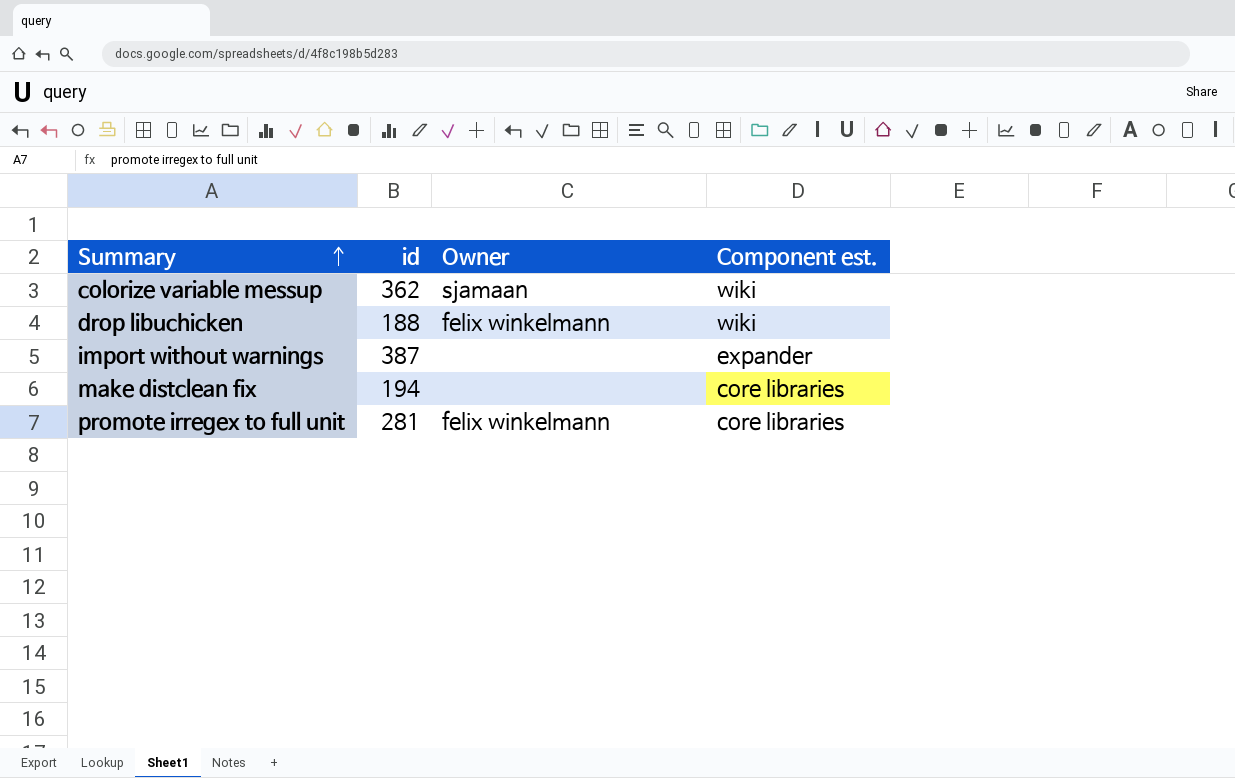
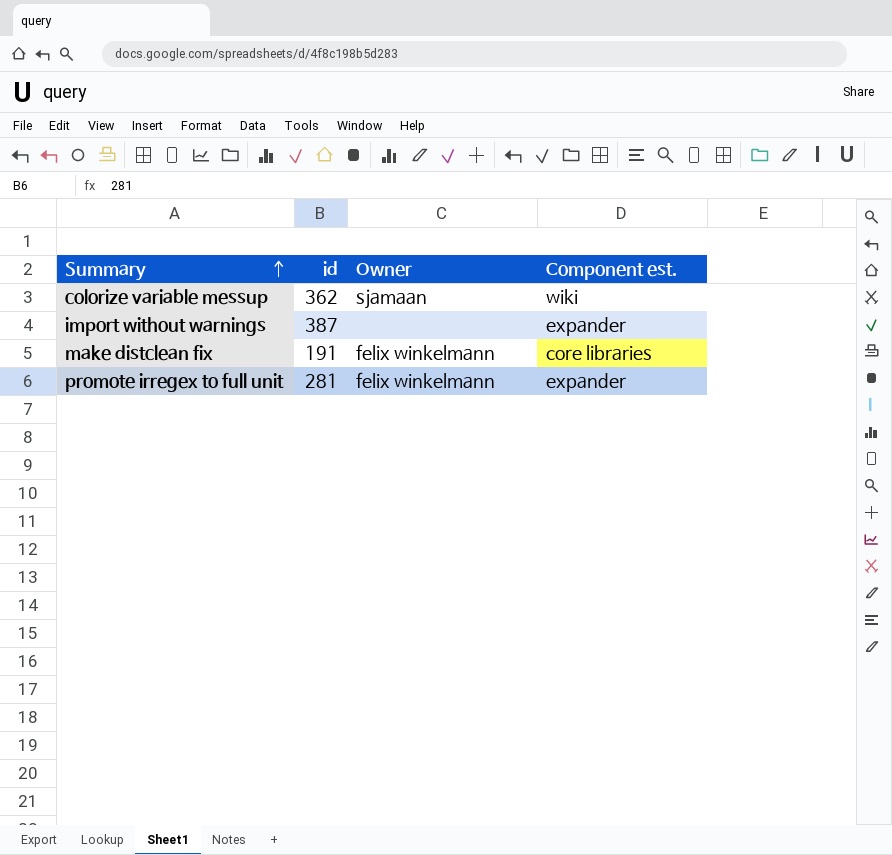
row drop libuchicken: 188 | felix winkelmann | wiki -> none
make distclean fix | id: 194 -> 191
make distclean fix | Owner: none -> felix winkelmann
promote irregex to full unit | Component est.: core libraries -> expander

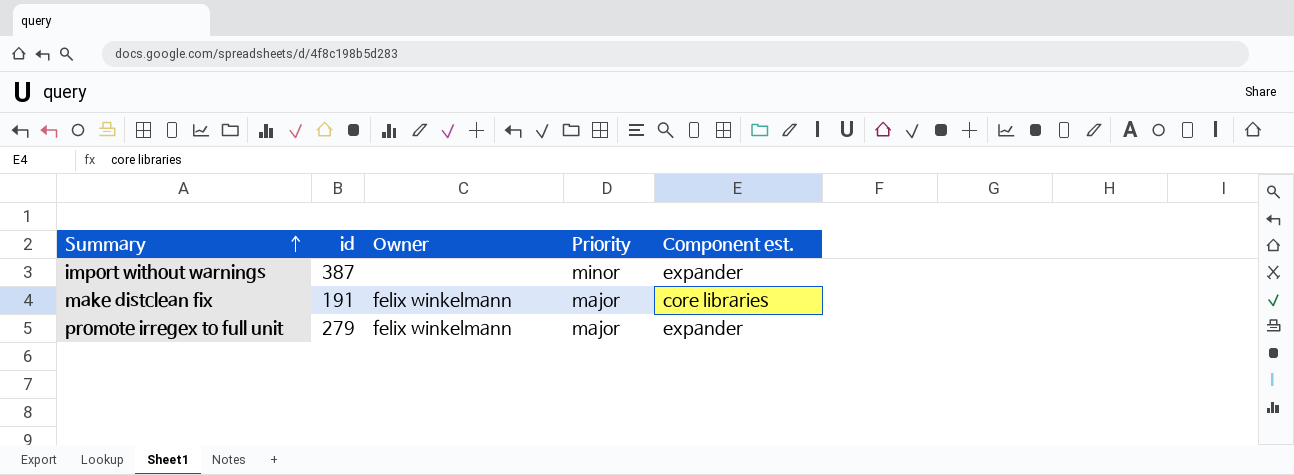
column Priority | position: none -> 4
row colorize variable messup: 362 | sjamaan | wiki -> none
promote irregex to full unit | id: 281 -> 279

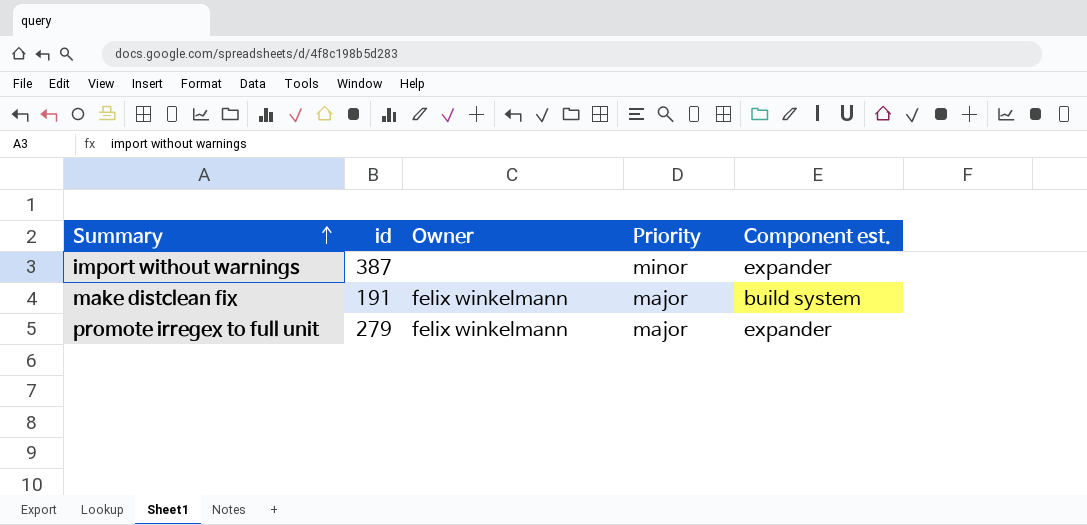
make distclean fix | Component est.: core libraries -> build system

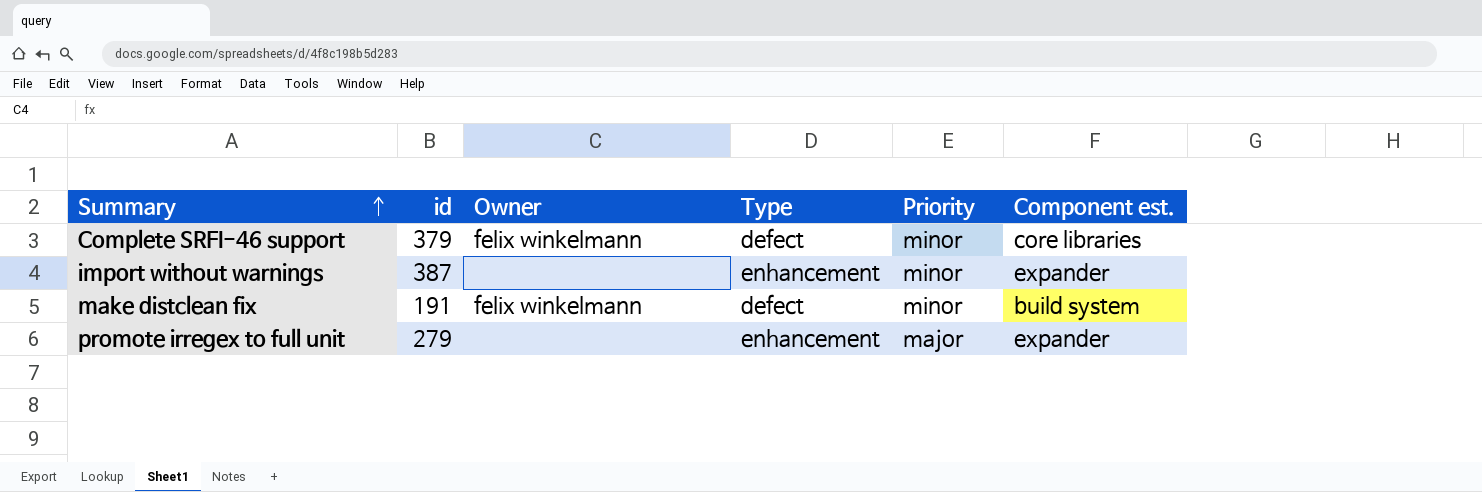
column Type | position: none -> 4
row Complete SRFI-46 support: none -> 379 | felix winkelmann | defect | minor | core libraries
make distclean fix | Priority: major -> minor
promote irregex to full unit | Owner: felix winkelmann -> none

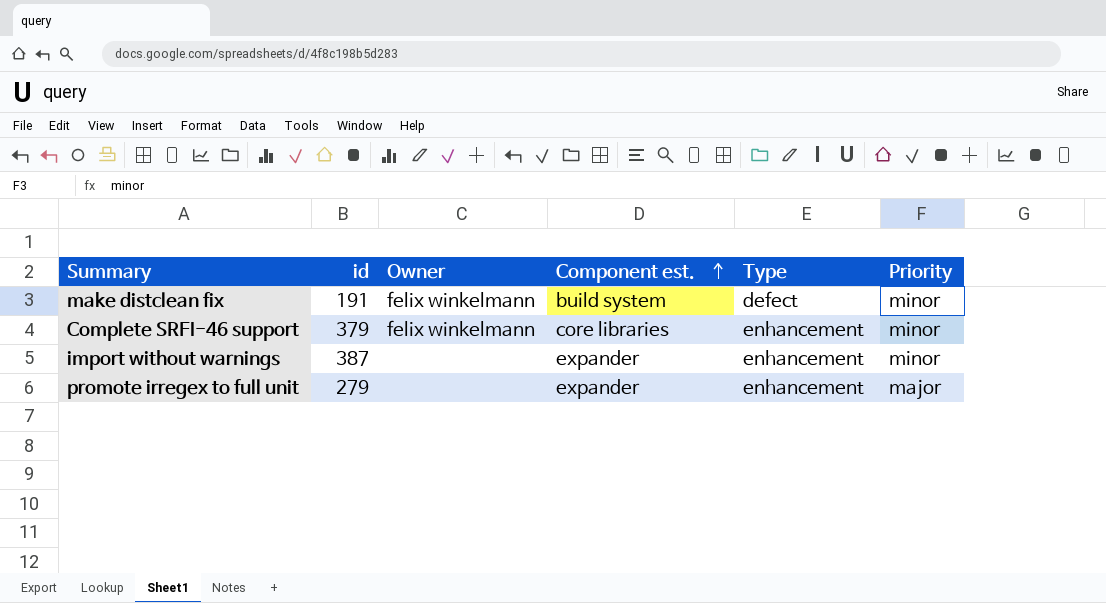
row order: Summary ascending -> Component est. ascending
column Component est. | position: 6 -> 4
Complete SRFI-46 support | Type: defect -> enhancement

